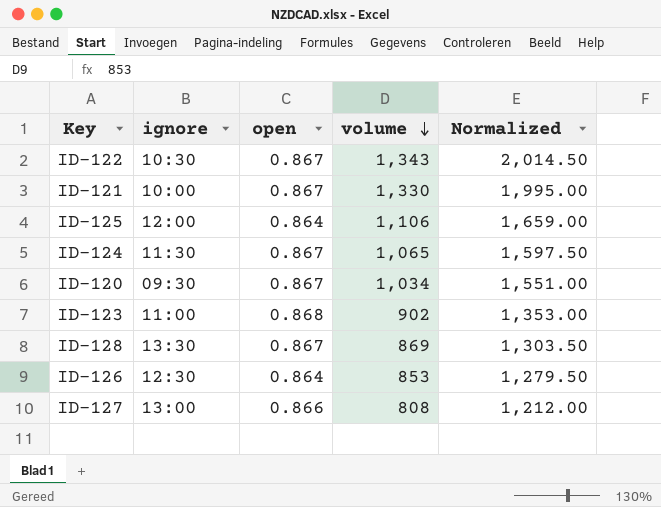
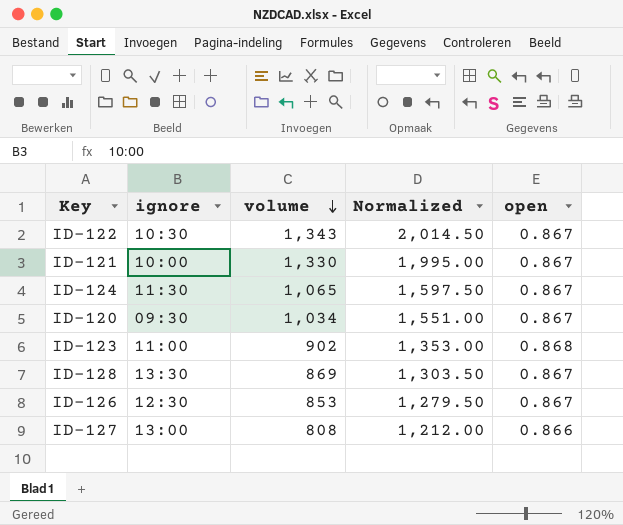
column open | position: 3 -> 5
row ID-125: 12:00 | 0.864 | 1,106 | 1,659.00 -> none
ID-126 | open: 0.864 -> 0.867

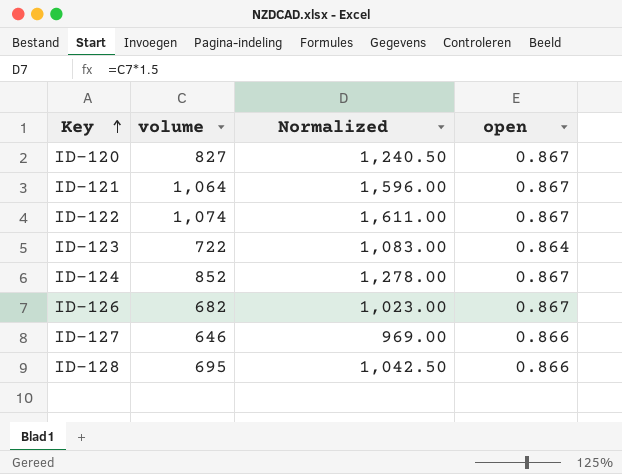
row order: volume descending -> Key ascending
column ignore | position: 2 -> none
ID-120 | volume: 1,034 -> 827
ID-120 | Normalized: 1,551.00 -> 1,240.50
ID-121 | volume: 1,330 -> 1,064
ID-121 | Normalized: 1,995.00 -> 1,596.00
ID-122 | volume: 1,343 -> 1,074
ID-122 | Normalized: 2,014.50 -> 1,611.00
ID-123 | volume: 902 -> 722
ID-123 | Normalized: 1,353.00 -> 1,083.00
ID-123 | open: 0.868 -> 0.864
ID-124 | volume: 1,065 -> 852
ID-124 | Normalized: 1,597.50 -> 1,278.00
ID-126 | volume: 853 -> 682
ID-126 | Normalized: 1,279.50 -> 1,023.00
ID-127 | volume: 808 -> 646
ID-127 | Normalized: 1,212.00 -> 969.00
ID-128 | volume: 869 -> 695
ID-128 | Normalized: 1,303.50 -> 1,042.50
ID-128 | open: 0.867 -> 0.866

